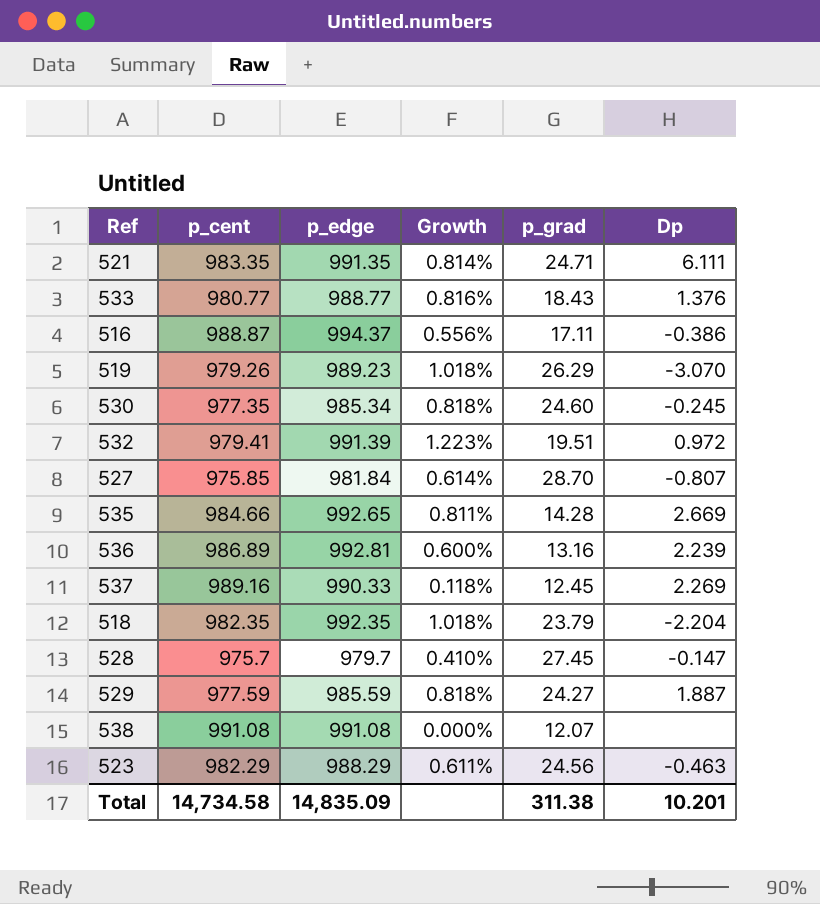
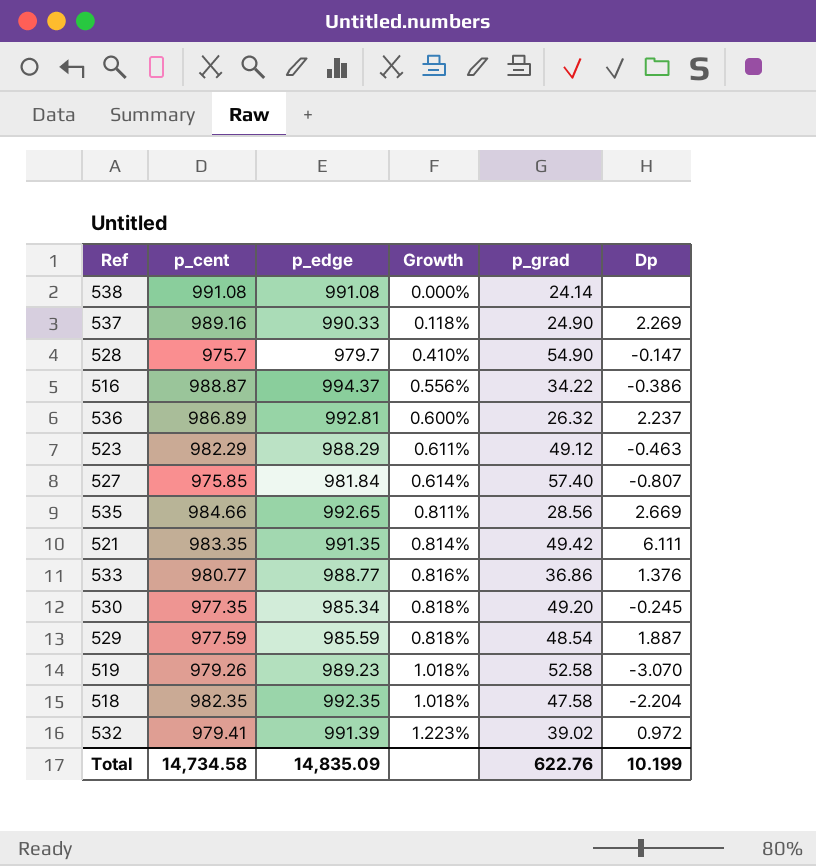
row order: none -> Growth ascending
538 | p_grad: 12.07 -> 24.14
537 | p_grad: 12.45 -> 24.90
528 | p_grad: 27.45 -> 54.90
516 | p_grad: 17.11 -> 34.22
536 | p_grad: 13.16 -> 26.32
536 | Dp: 2.239 -> 2.237
523 | p_grad: 24.56 -> 49.12
527 | p_grad: 28.70 -> 57.40
535 | p_grad: 14.28 -> 28.56
521 | p_grad: 24.71 -> 49.42
533 | p_grad: 18.43 -> 36.86
530 | p_grad: 24.60 -> 49.20
529 | p_grad: 24.27 -> 48.54
519 | p_grad: 26.29 -> 52.58
518 | p_grad: 23.79 -> 47.58
532 | p_grad: 19.51 -> 39.02
Total | p_grad: 311.38 -> 622.76
Total | Dp: 10.201 -> 10.199

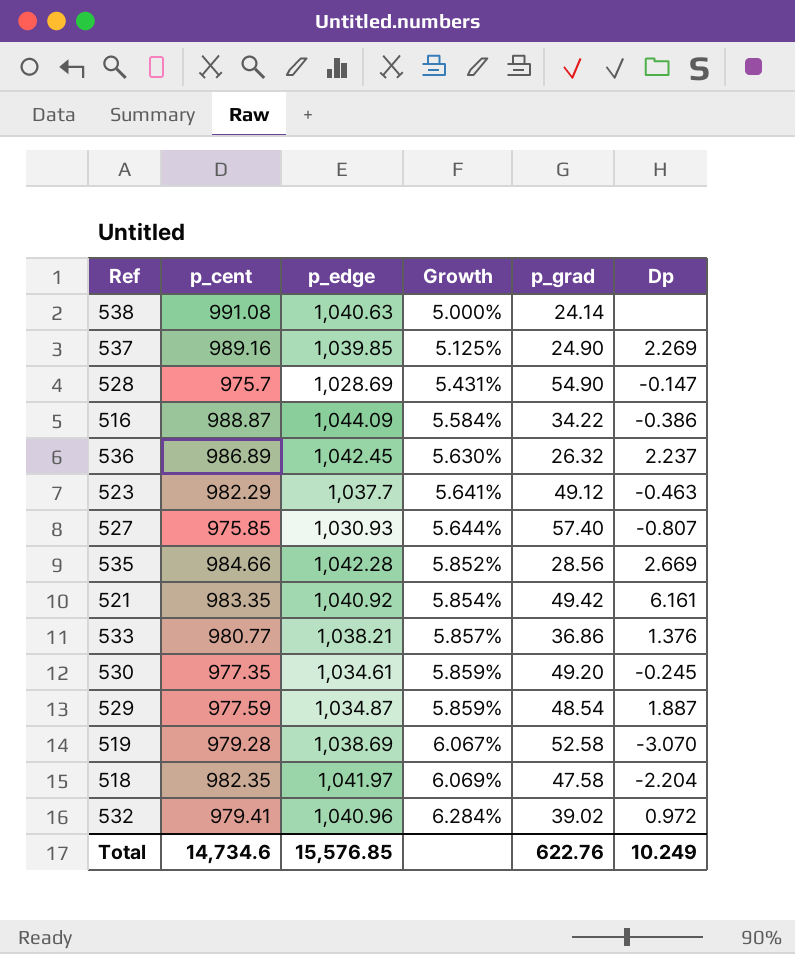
538 | p_edge: 991.08 -> 1,040.63
538 | Growth: 0.000% -> 5.000%
537 | p_edge: 990.33 -> 1,039.85
537 | Growth: 0.118% -> 5.125%
528 | p_edge: 979.7 -> 1,028.69
528 | Growth: 0.410% -> 5.431%
516 | p_edge: 994.37 -> 1,044.09
516 | Growth: 0.556% -> 5.584%
536 | p_edge: 992.81 -> 1,042.45
536 | Growth: 0.600% -> 5.630%
523 | p_edge: 988.29 -> 1,037.7
523 | Growth: 0.611% -> 5.641%
527 | p_edge: 981.84 -> 1,030.93
527 | Growth: 0.614% -> 5.644%
535 | p_edge: 992.65 -> 1,042.28
535 | Growth: 0.811% -> 5.852%
521 | p_edge: 991.35 -> 1,040.92
521 | Growth: 0.814% -> 5.854%
521 | Dp: 6.111 -> 6.161
533 | p_edge: 988.77 -> 1,038.21
533 | Growth: 0.816% -> 5.857%
530 | p_edge: 985.34 -> 1,034.61
530 | Growth: 0.818% -> 5.859%
529 | p_edge: 985.59 -> 1,034.87
529 | Growth: 0.818% -> 5.859%
519 | p_cent: 979.26 -> 979.28
519 | p_edge: 989.23 -> 1,038.69
519 | Growth: 1.018% -> 6.067%
518 | p_edge: 992.35 -> 1,041.97
518 | Growth: 1.018% -> 6.069%
532 | p_edge: 991.39 -> 1,040.96
532 | Growth: 1.223% -> 6.284%
Total | p_cent: 14,734.58 -> 14,734.6
Total | p_edge: 14,835.09 -> 15,576.85
Total | Dp: 10.199 -> 10.249

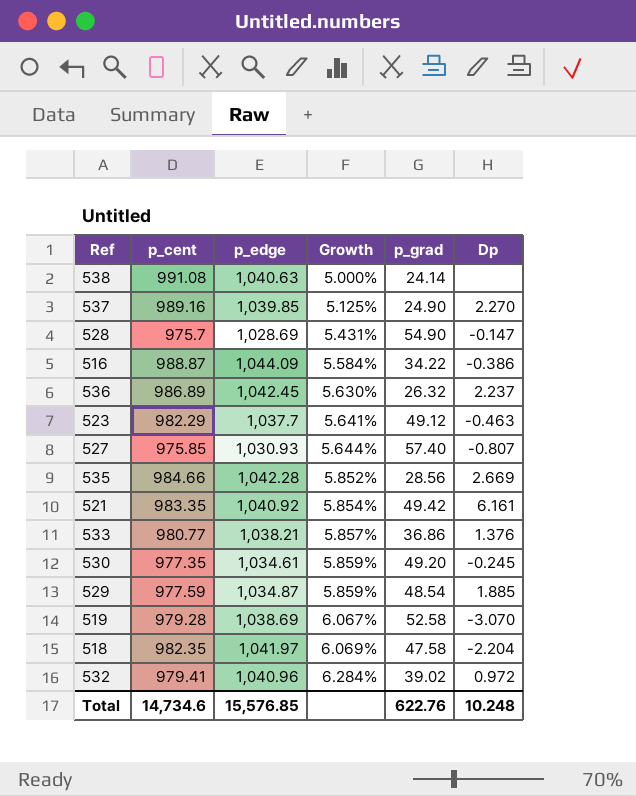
537 | Dp: 2.269 -> 2.270
529 | Dp: 1.887 -> 1.885
Total | Dp: 10.249 -> 10.248

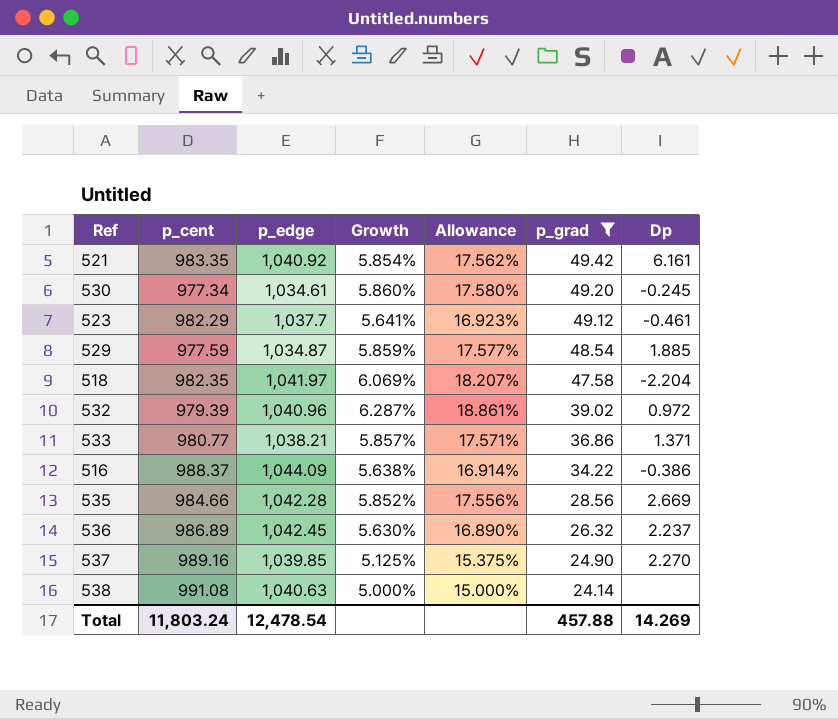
filter: none -> p_grad <= 49.42
row order: Growth ascending -> p_grad descending
column Allowance | formula: none -> [Growth] * 3
530 | p_cent: 977.35 -> 977.34
530 | Growth: 5.859% -> 5.860%
523 | Dp: -0.463 -> -0.461
532 | p_cent: 979.41 -> 979.39
532 | Growth: 6.284% -> 6.287%
533 | Dp: 1.376 -> 1.371
516 | p_cent: 988.87 -> 988.37
516 | Growth: 5.584% -> 5.638%
Total | p_cent: 14,734.6 -> 11,803.24
Total | p_edge: 15,576.85 -> 12,478.54
Total | p_grad: 622.76 -> 457.88
Total | Dp: 10.248 -> 14.269

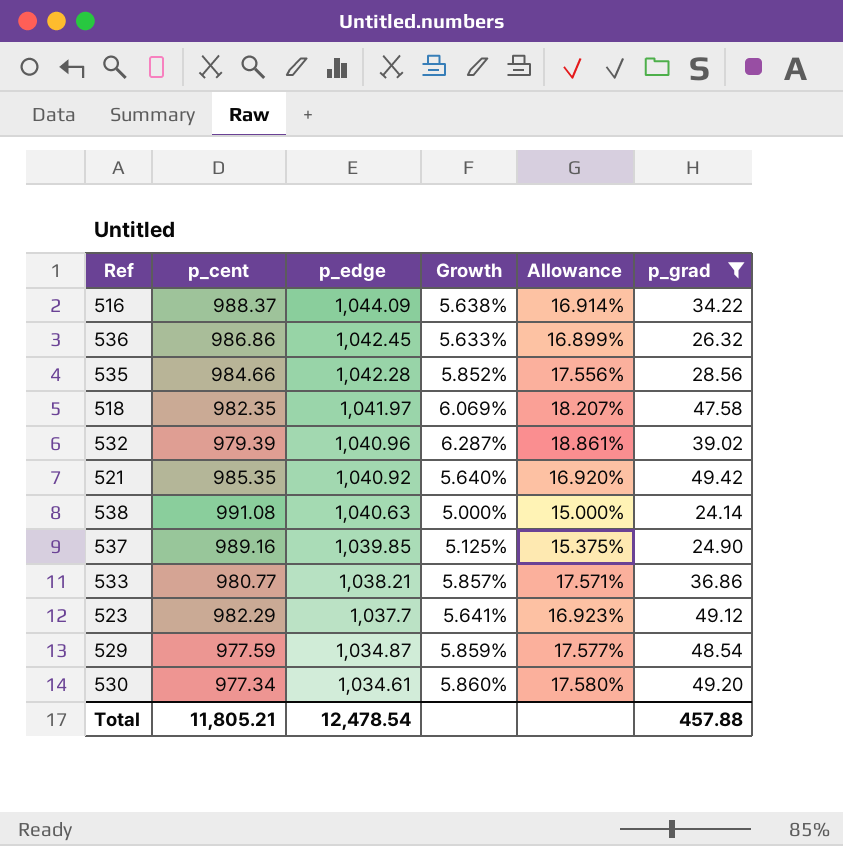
row order: p_grad descending -> p_edge descending
column Dp | position: 7 -> none
536 | p_cent: 986.89 -> 986.86
536 | Growth: 5.630% -> 5.633%
536 | Allowance: 16.890% -> 16.899%
521 | p_cent: 983.35 -> 985.35
521 | Growth: 5.854% -> 5.640%
521 | Allowance: 17.562% -> 16.920%
Total | p_cent: 11,803.24 -> 11,805.21

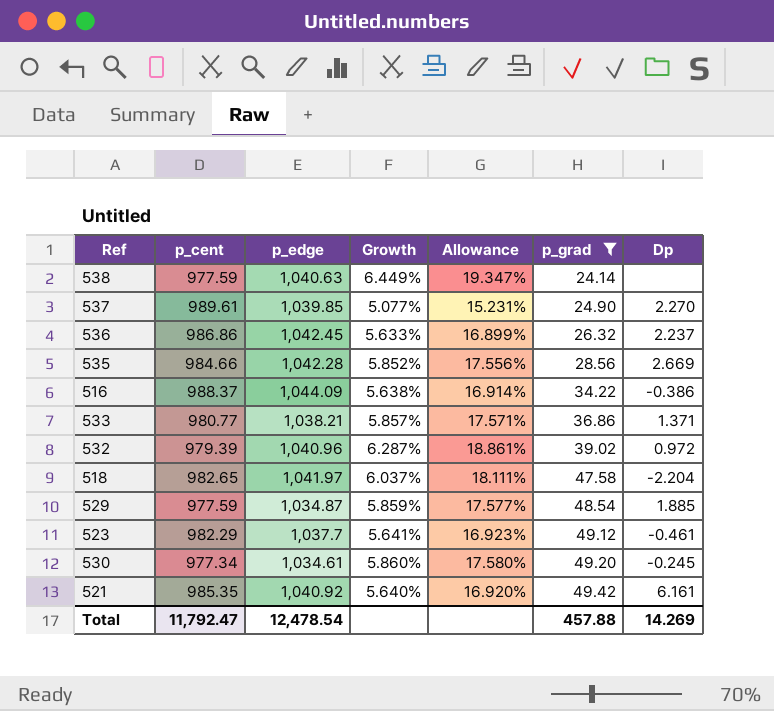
row order: p_edge descending -> p_grad ascending
column Dp | position: none -> 7
538 | p_cent: 991.08 -> 977.59
538 | Growth: 5.000% -> 6.449%
538 | Allowance: 15.000% -> 19.347%
537 | p_cent: 989.16 -> 989.61
537 | Growth: 5.125% -> 5.077%
537 | Allowance: 15.375% -> 15.231%
518 | p_cent: 982.35 -> 982.65
518 | Growth: 6.069% -> 6.037%
518 | Allowance: 18.207% -> 18.111%
Total | p_cent: 11,805.21 -> 11,792.47

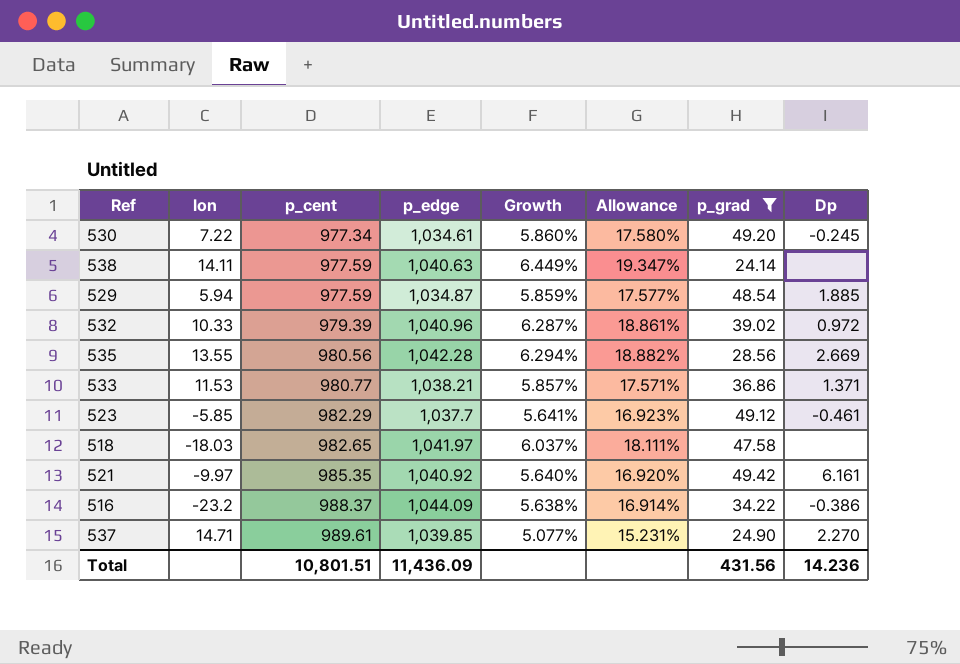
row order: p_grad ascending -> p_cent ascending
column lon | position: none -> 2
row 536: 986.86 | 1,042.45 | 5.633% | 16.899% | 26.32 | 2.237 -> none
535 | p_cent: 984.66 -> 980.56
535 | Growth: 5.852% -> 6.294%
535 | Allowance: 17.556% -> 18.882%
518 | Dp: -2.204 -> none
Total | p_cent: 11,792.47 -> 10,801.51
Total | p_edge: 12,478.54 -> 11,436.09
Total | p_grad: 457.88 -> 431.56
Total | Dp: 14.269 -> 14.236

